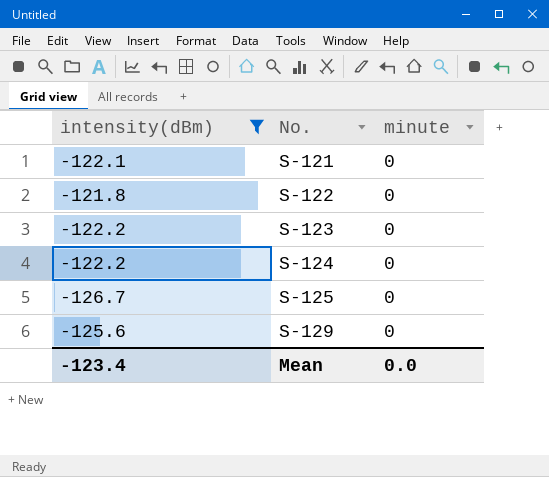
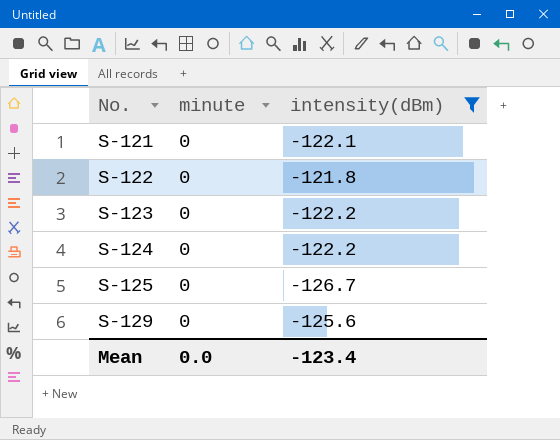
column intensity(dBm) | position: 1 -> 3

